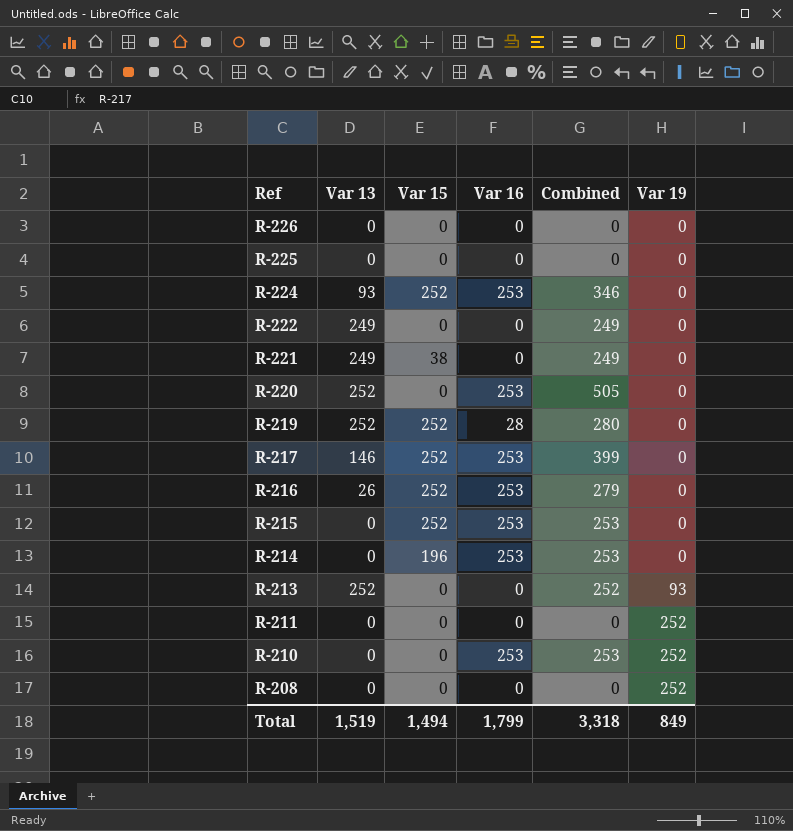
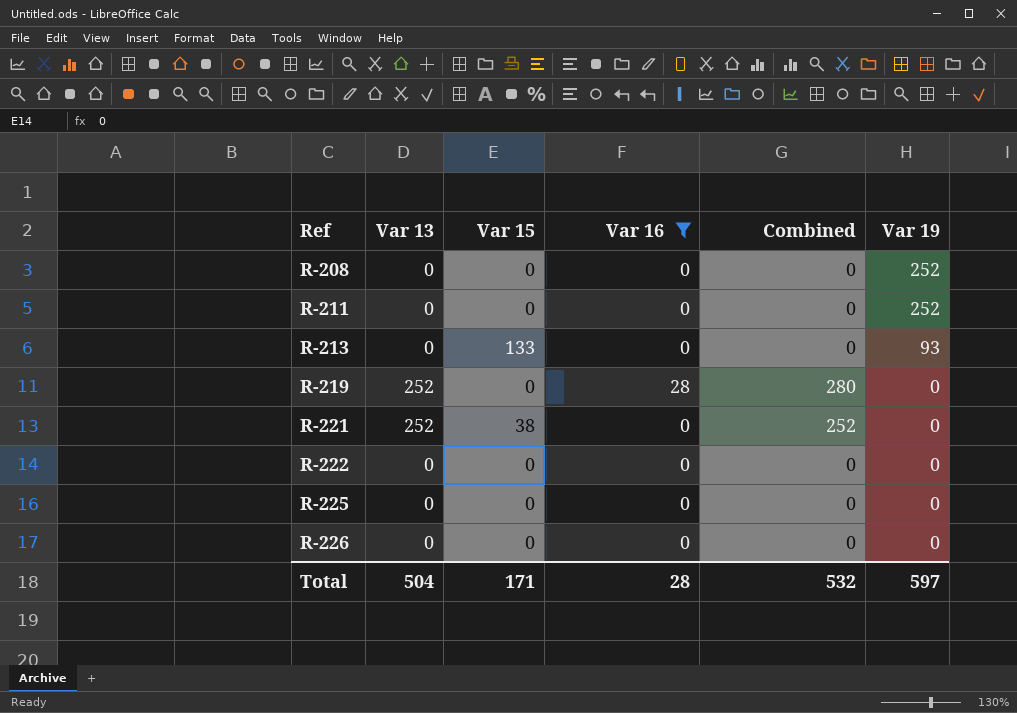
filter: none -> Var 16 != 253
row order: Ref descending -> Ref ascending
R-213 | Var 13: 252 -> 0
R-213 | Var 15: 0 -> 133
R-213 | Combined: 252 -> 0
R-219 | Var 15: 252 -> 0
R-221 | Var 13: 249 -> 252
R-221 | Combined: 249 -> 252
R-222 | Var 13: 249 -> 0
R-222 | Combined: 249 -> 0
Total | Var 13: 1,519 -> 504
Total | Var 15: 1,494 -> 171
Total | Var 16: 1,799 -> 28
Total | Combined: 3,318 -> 532
Total | Var 19: 849 -> 597

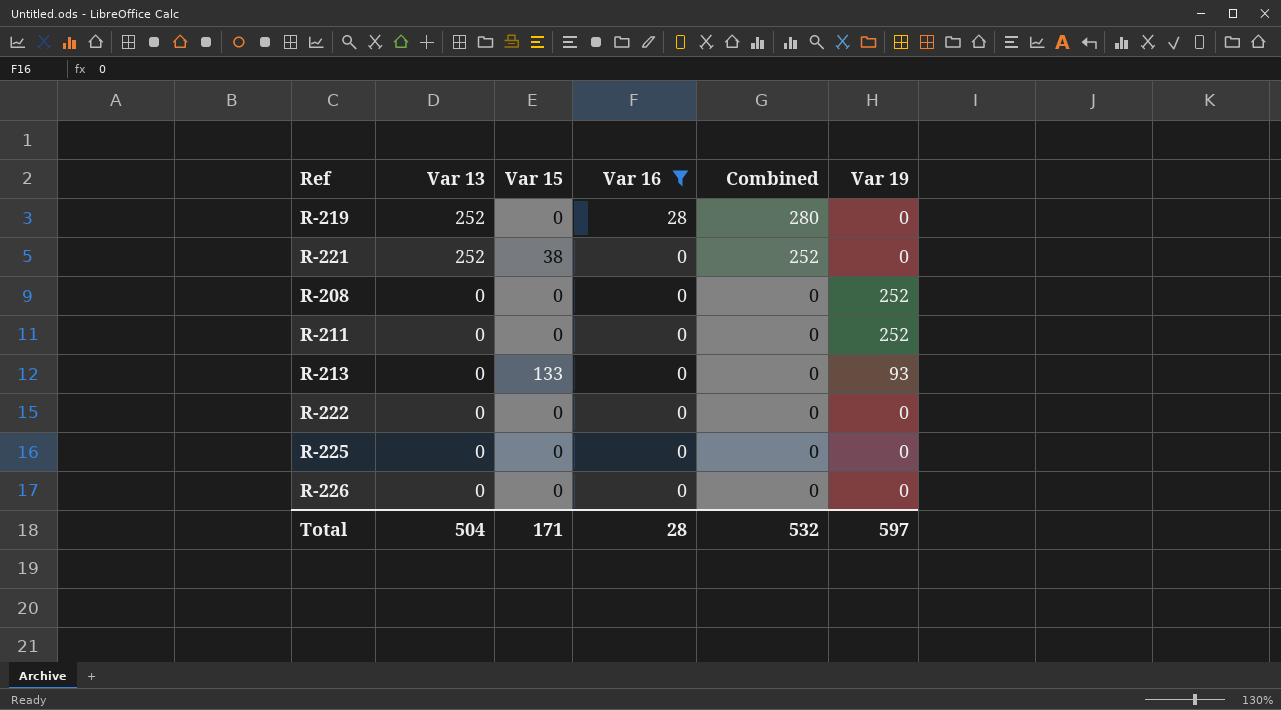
row order: Ref ascending -> Var 13 descending

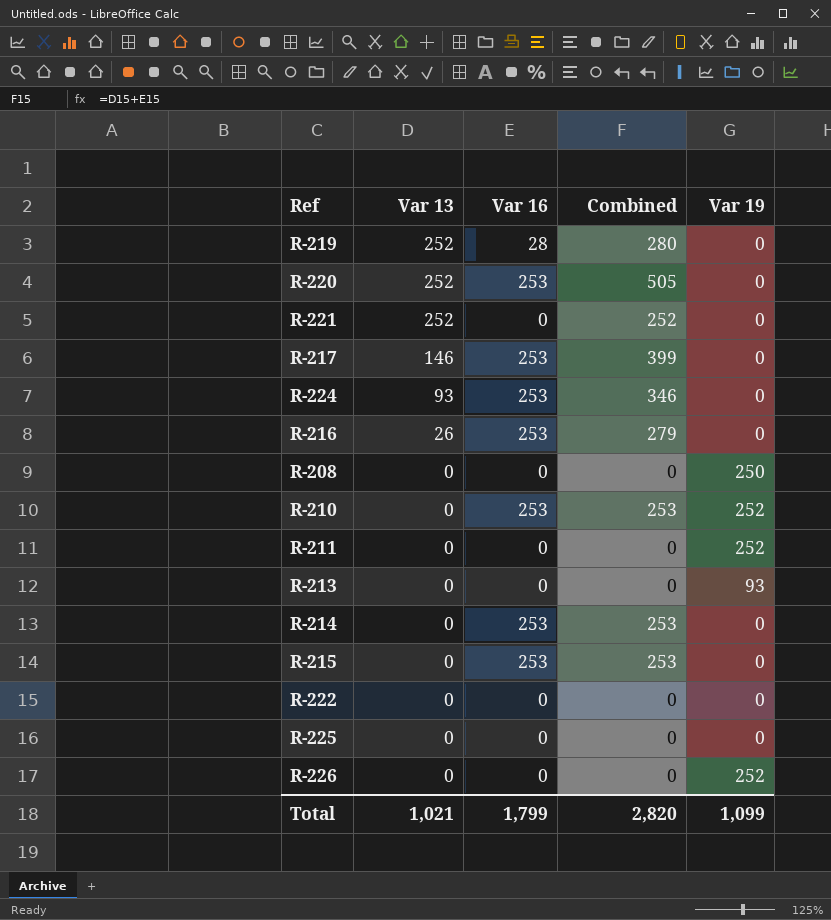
filter: Var 16 != 253 -> none
column Var 15 | position: 3 -> none
R-208 | Var 19: 252 -> 250
R-226 | Var 19: 0 -> 252
Total | Var 13: 504 -> 1,021
Total | Var 16: 28 -> 1,799
Total | Combined: 532 -> 2,820
Total | Var 19: 597 -> 1,099

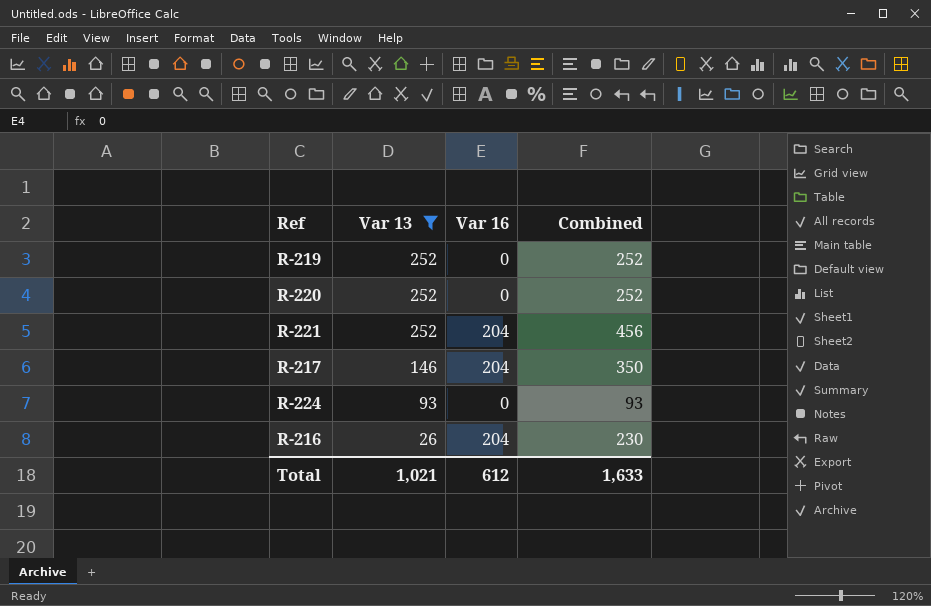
filter: none -> Var 13 != 0
column Var 19 | position: 5 -> none
R-219 | Var 16: 28 -> 0
R-219 | Combined: 280 -> 252
R-220 | Var 16: 253 -> 0
R-220 | Combined: 505 -> 252
R-221 | Var 16: 0 -> 204
R-221 | Combined: 252 -> 456
R-217 | Var 16: 253 -> 204
R-217 | Combined: 399 -> 350
R-224 | Var 16: 253 -> 0
R-224 | Combined: 346 -> 93
R-216 | Var 16: 253 -> 204
R-216 | Combined: 279 -> 230
Total | Var 16: 1,799 -> 612
Total | Combined: 2,820 -> 1,633

